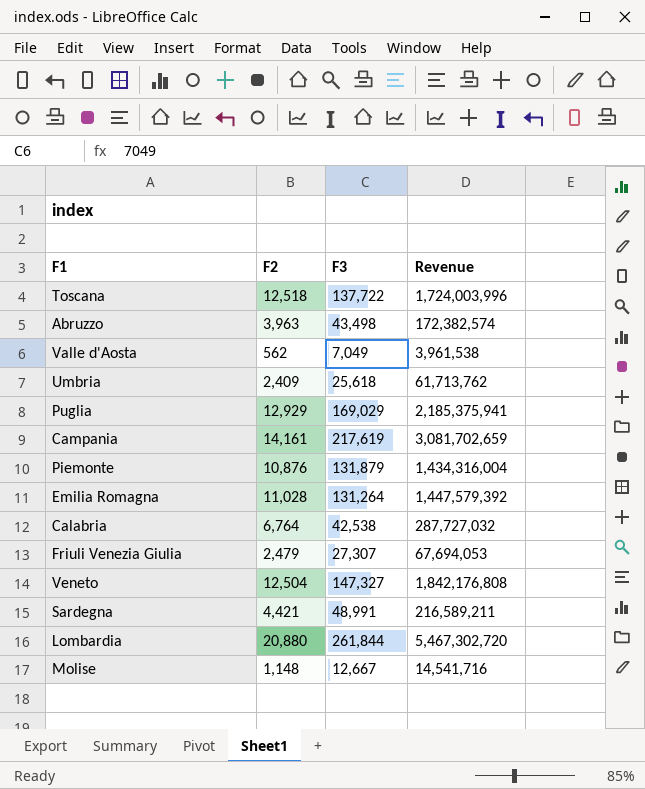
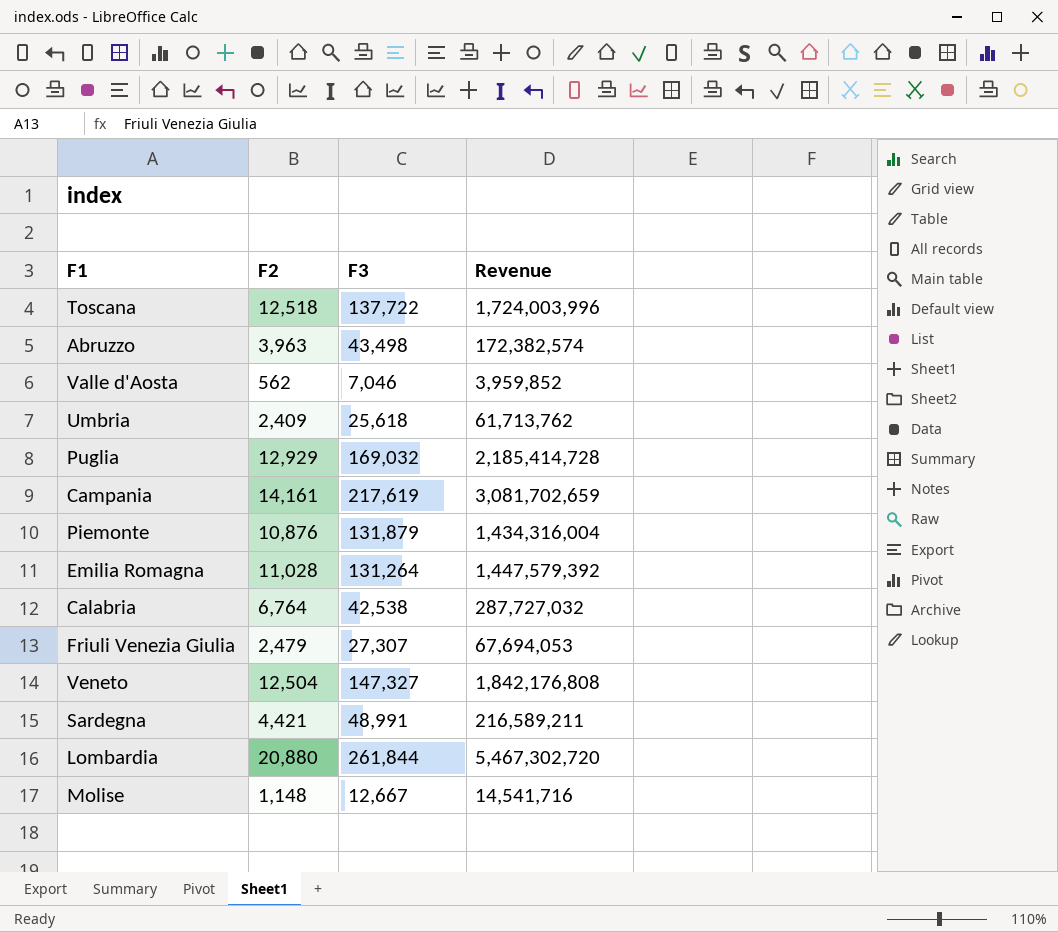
Valle d'Aosta | F3: 7,049 -> 7,046
Valle d'Aosta | Revenue: 3,961,538 -> 3,959,852
Puglia | F3: 169,029 -> 169,032
Puglia | Revenue: 2,185,375,941 -> 2,185,414,728

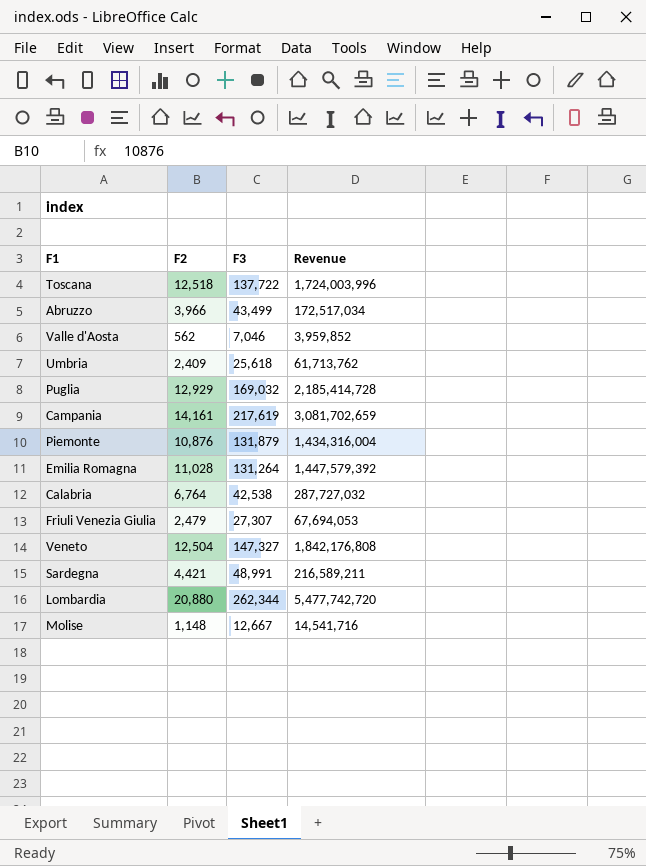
Abruzzo | F2: 3,963 -> 3,966
Abruzzo | F3: 43,498 -> 43,499
Abruzzo | Revenue: 172,382,574 -> 172,517,034
Lombardia | F3: 261,844 -> 262,344
Lombardia | Revenue: 5,467,302,720 -> 5,477,742,720

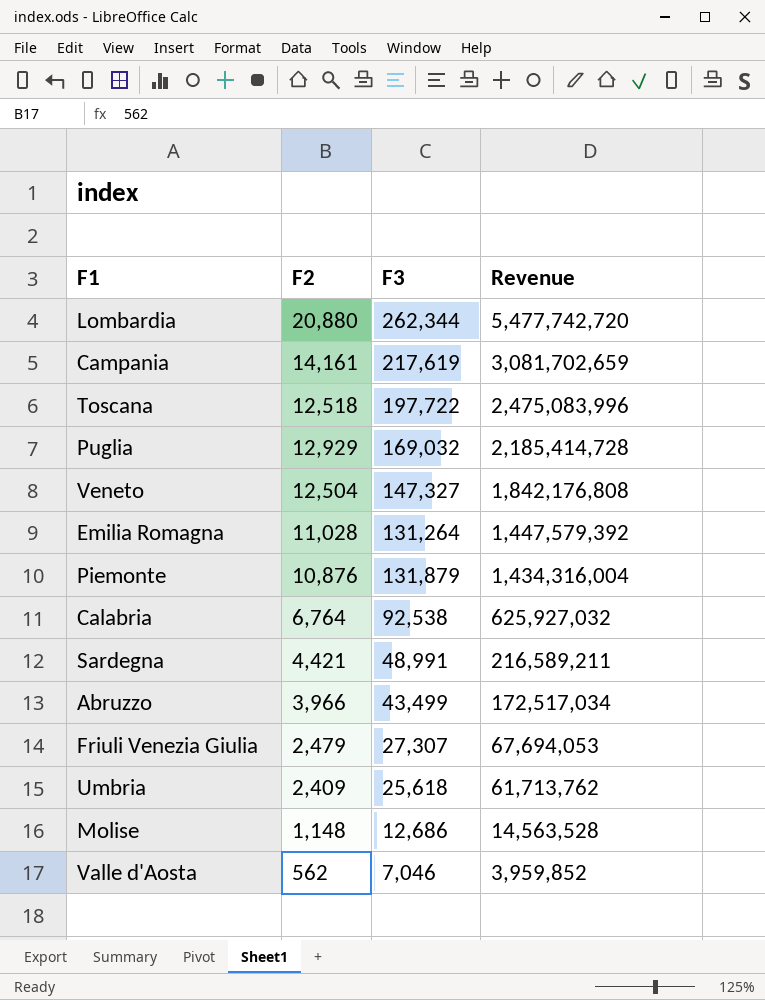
row order: none -> Revenue descending
Toscana | F3: 137,722 -> 197,722
Toscana | Revenue: 1,724,003,996 -> 2,475,083,996
Calabria | F3: 42,538 -> 92,538
Calabria | Revenue: 287,727,032 -> 625,927,032
Molise | F3: 12,667 -> 12,686
Molise | Revenue: 14,541,716 -> 14,563,528

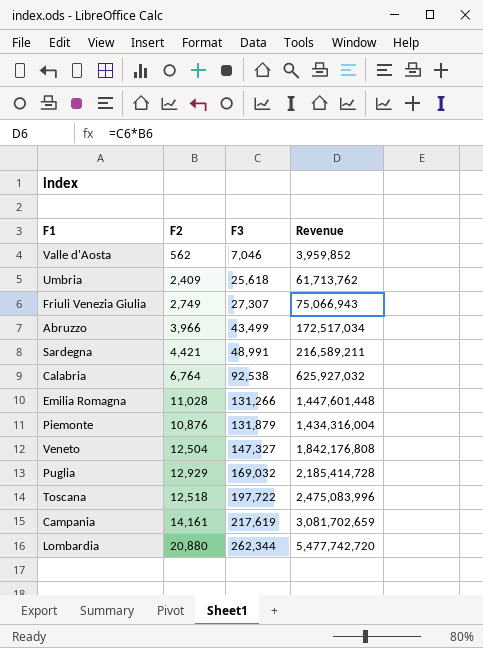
row order: Revenue descending -> F3 ascending
row Molise: 1,148 | 12,686 | 14,563,528 -> none
Friuli Venezia Giulia | F2: 2,479 -> 2,749
Friuli Venezia Giulia | Revenue: 67,694,053 -> 75,066,943
Emilia Romagna | F3: 131,264 -> 131,266
Emilia Romagna | Revenue: 1,447,579,392 -> 1,447,601,448

